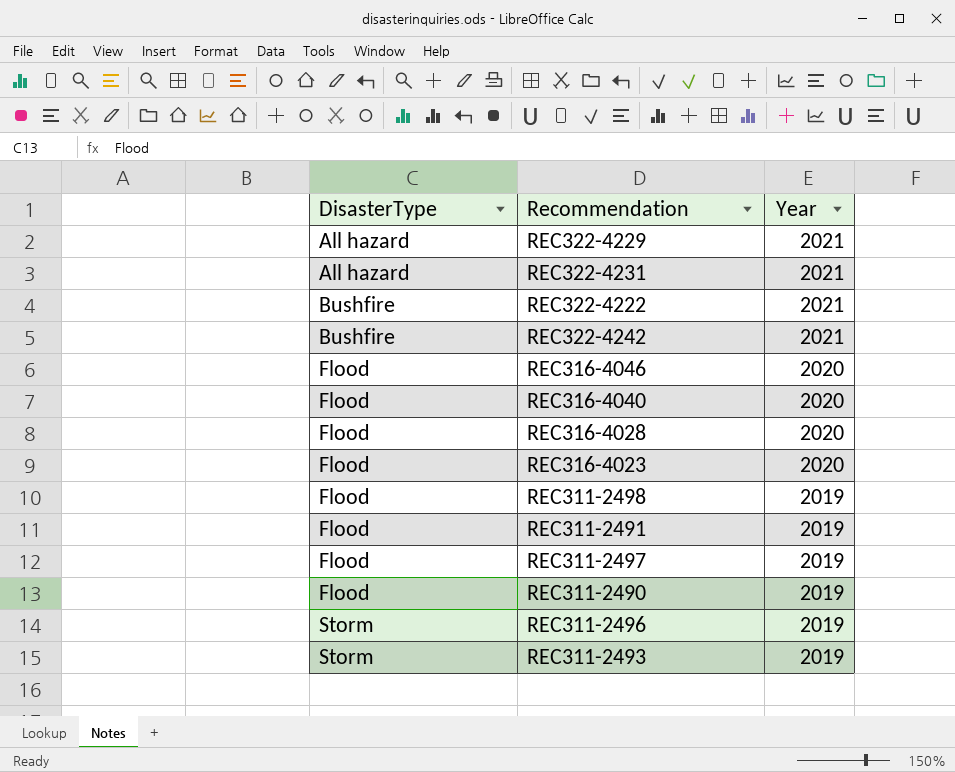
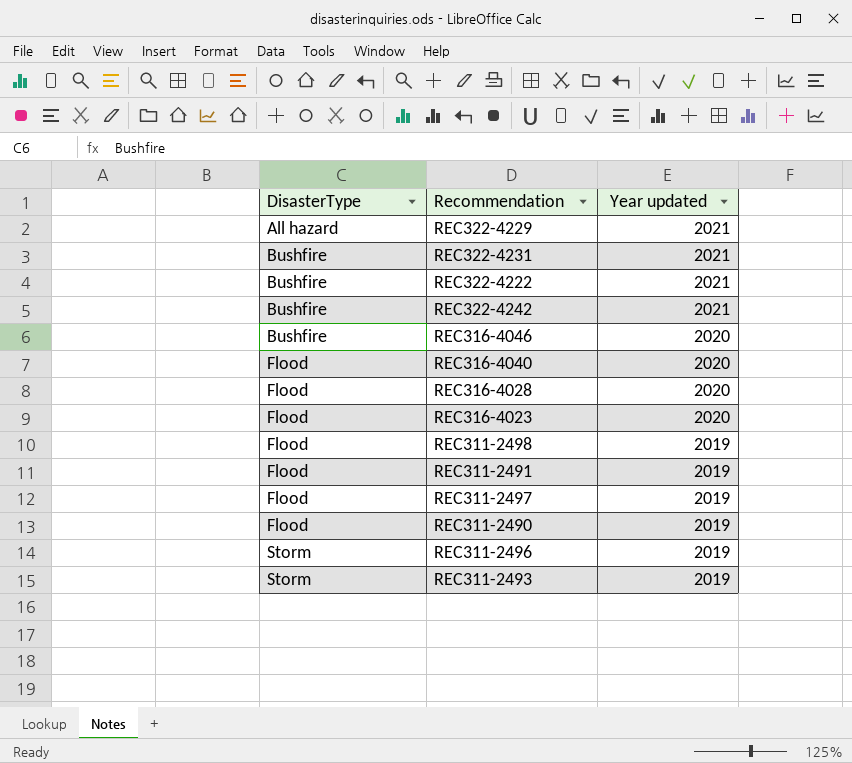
column name: Year -> Year updated
REC322-4231 | DisasterType: All hazard -> Bushfire
REC316-4046 | DisasterType: Flood -> Bushfire

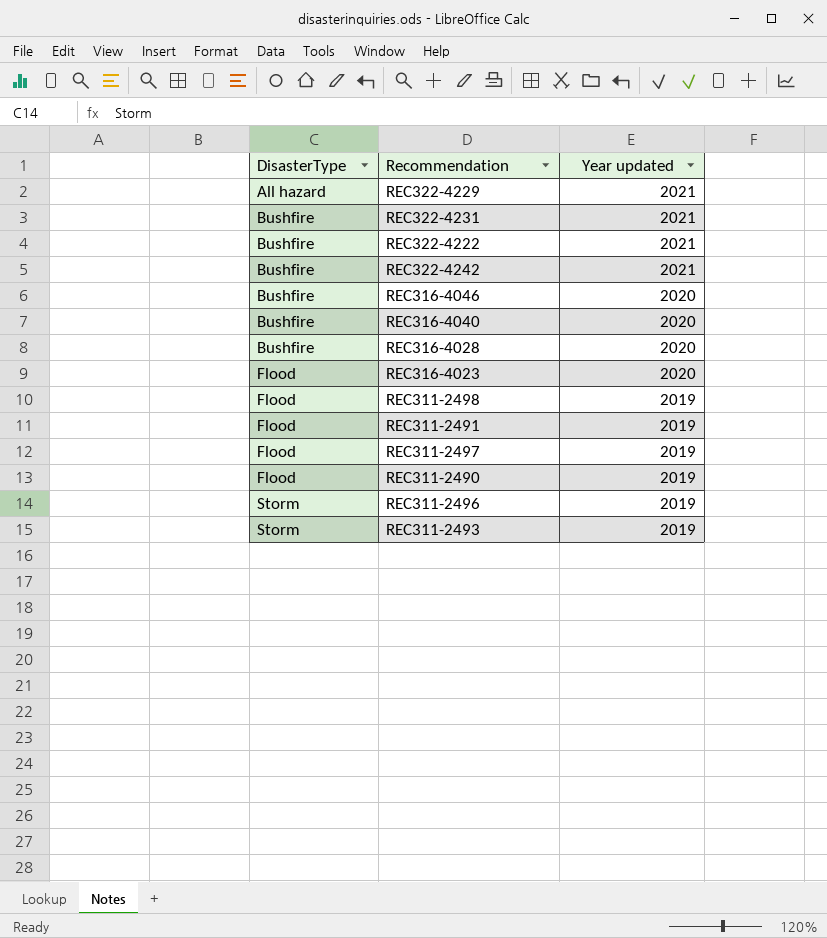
REC316-4040 | DisasterType: Flood -> Bushfire
REC316-4028 | DisasterType: Flood -> Bushfire

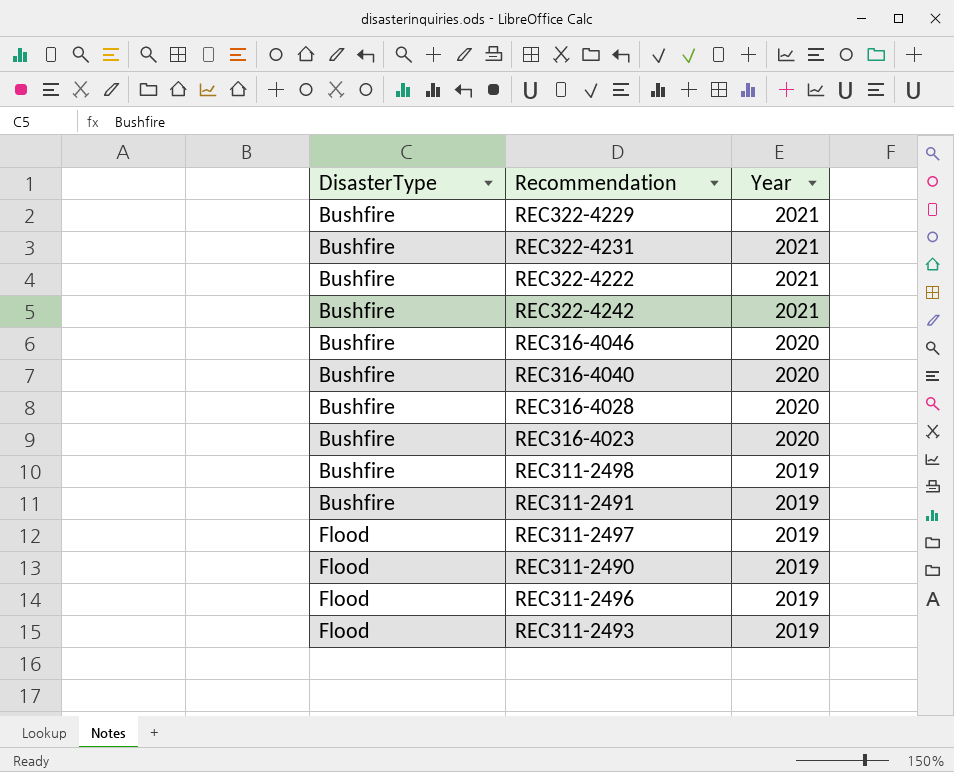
column name: Year updated -> Year
REC322-4229 | DisasterType: All hazard -> Bushfire
REC316-4023 | DisasterType: Flood -> Bushfire
REC311-2498 | DisasterType: Flood -> Bushfire
REC311-2491 | DisasterType: Flood -> Bushfire
REC311-2496 | DisasterType: Storm -> Flood
REC311-2493 | DisasterType: Storm -> Flood

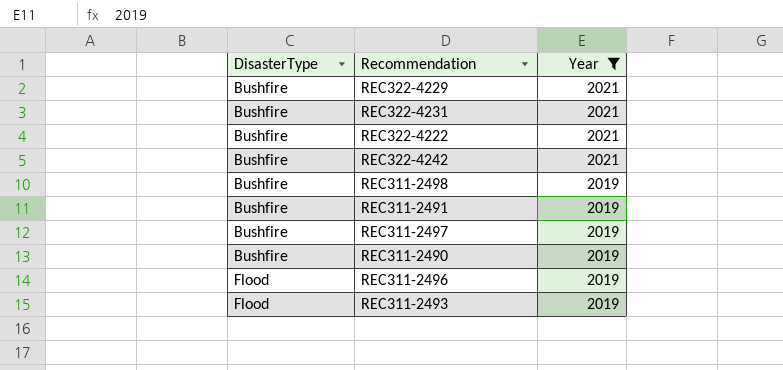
filter: none -> Year != 2020
REC311-2497 | DisasterType: Flood -> Bushfire
REC311-2490 | DisasterType: Flood -> Bushfire

